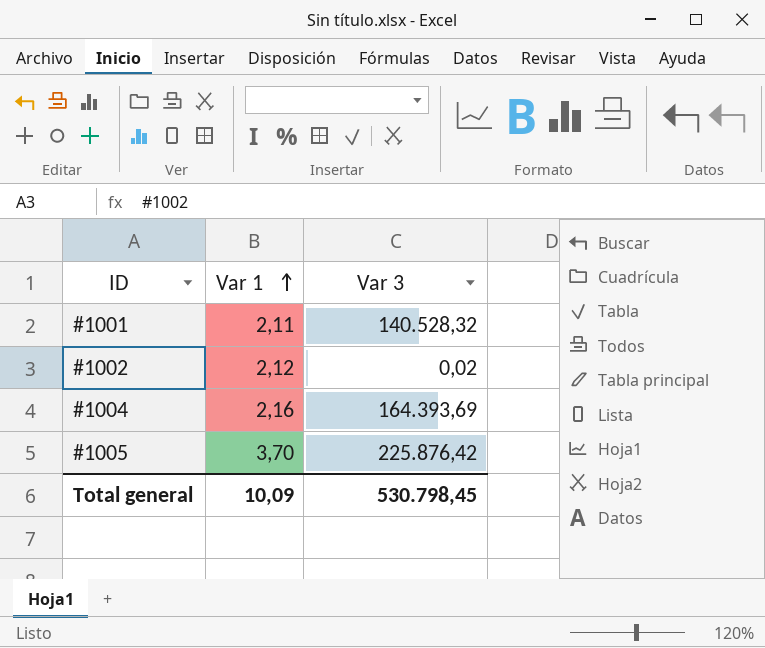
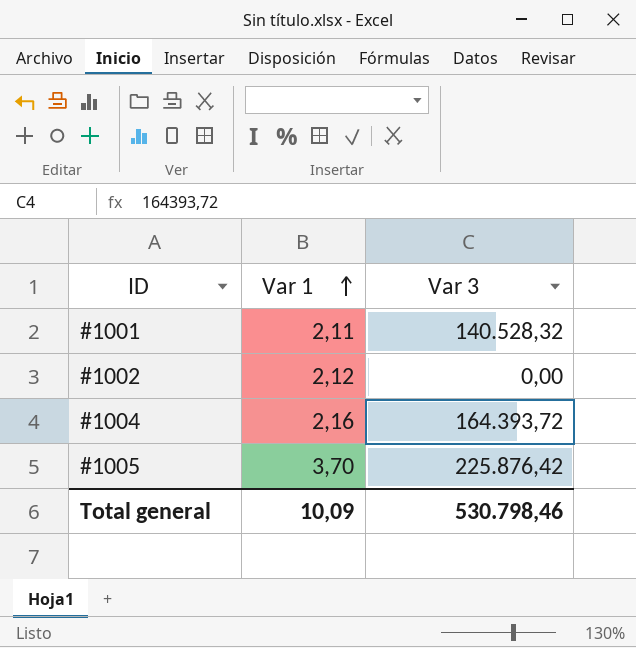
#1002 | Var 3: 0,02 -> 0,00
#1004 | Var 3: 164.393,69 -> 164.393,72
Total general | Var 3: 530.798,45 -> 530.798,46

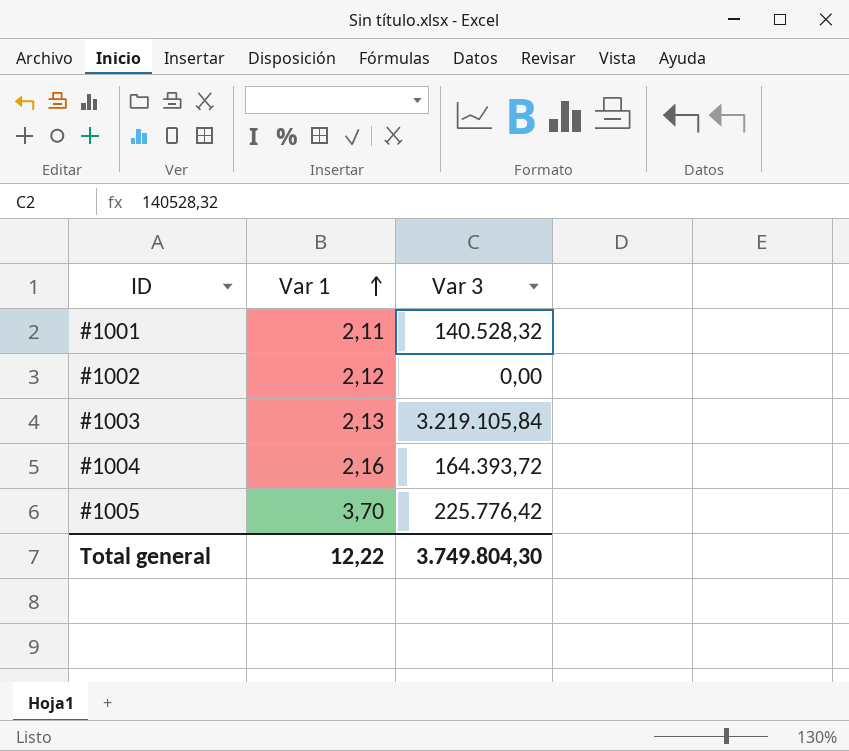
row #1003: none -> 2,13 | 3.219.105,84
#1005 | Var 3: 225.876,42 -> 225.776,42
Total general | Var 1: 10,09 -> 12,22
Total general | Var 3: 530.798,46 -> 3.749.804,30

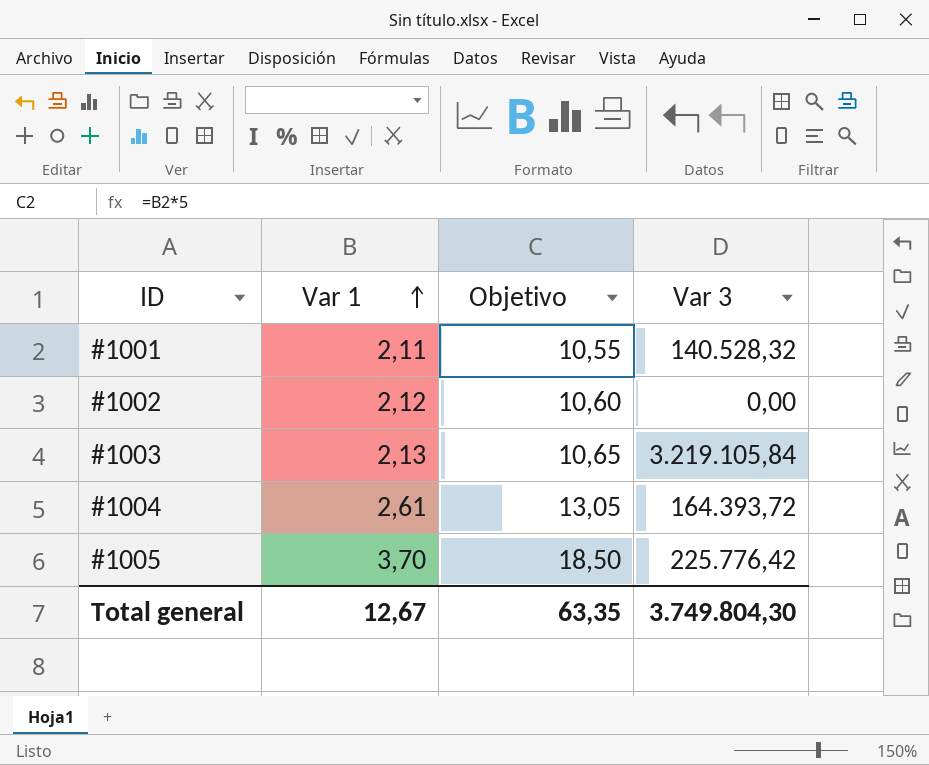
column Objetivo | formula: none -> [Var 1] * 5
#1004 | Var 1: 2,16 -> 2,61
Total general | Var 1: 12,22 -> 12,67

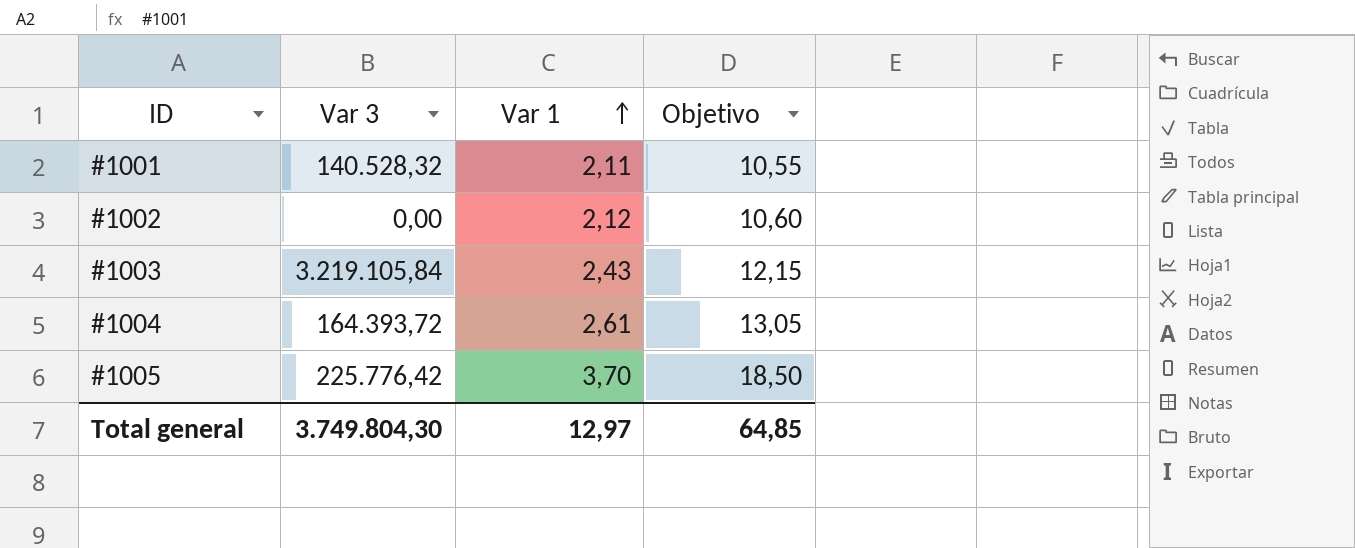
column Var 3 | position: 4 -> 2
#1003 | Var 1: 2,13 -> 2,43
#1003 | Objetivo: 10,65 -> 12,15
Total general | Var 1: 12,67 -> 12,97
Total general | Objetivo: 63,35 -> 64,85

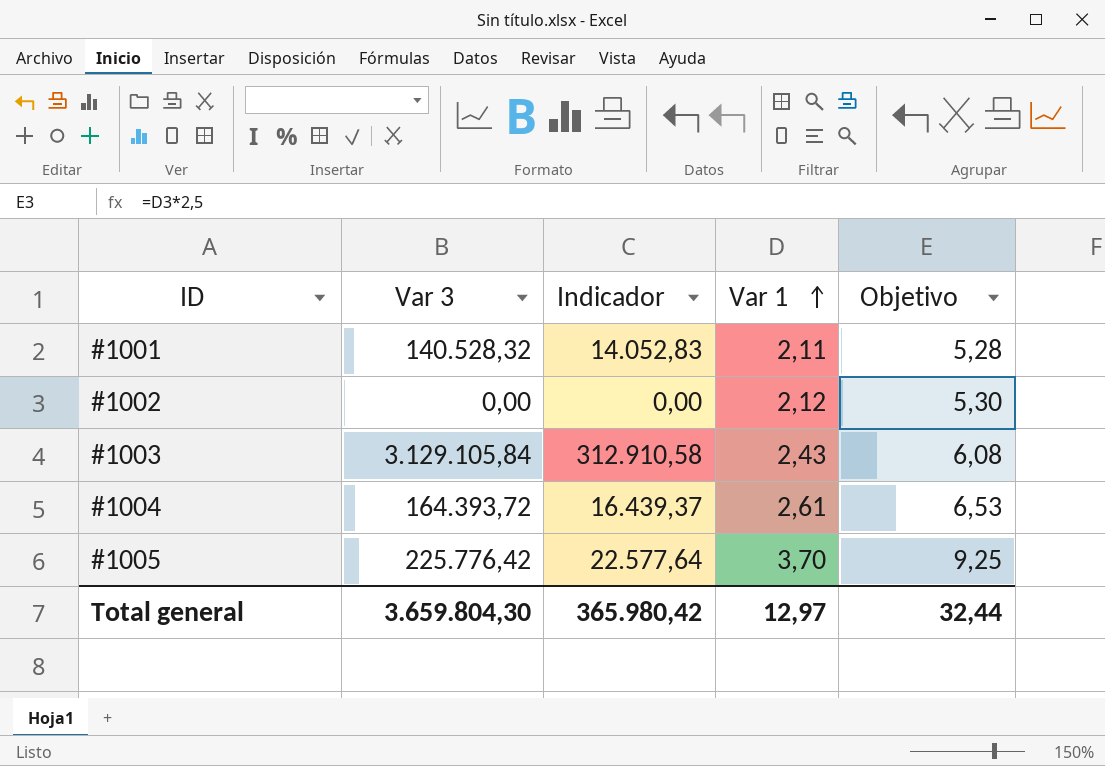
column Indicador | formula: none -> [Var 3] * 0,1
column Objetivo | formula: [Var 1] * 5 -> [Var 1] * 2,5
#1003 | Var 3: 3.219.105,84 -> 3.129.105,84
Total general | Var 3: 3.749.804,30 -> 3.659.804,30
Total general | Objetivo: 64,85 -> 32,44

